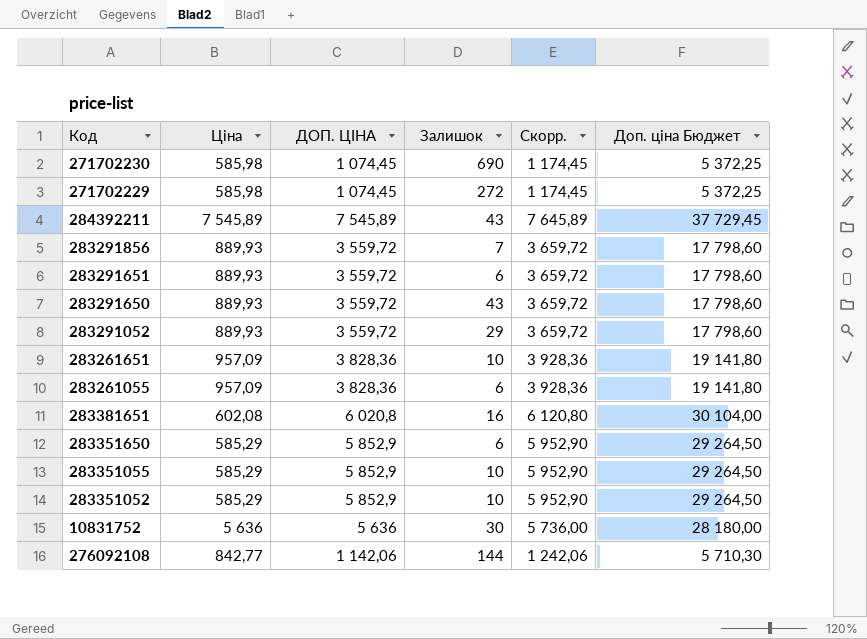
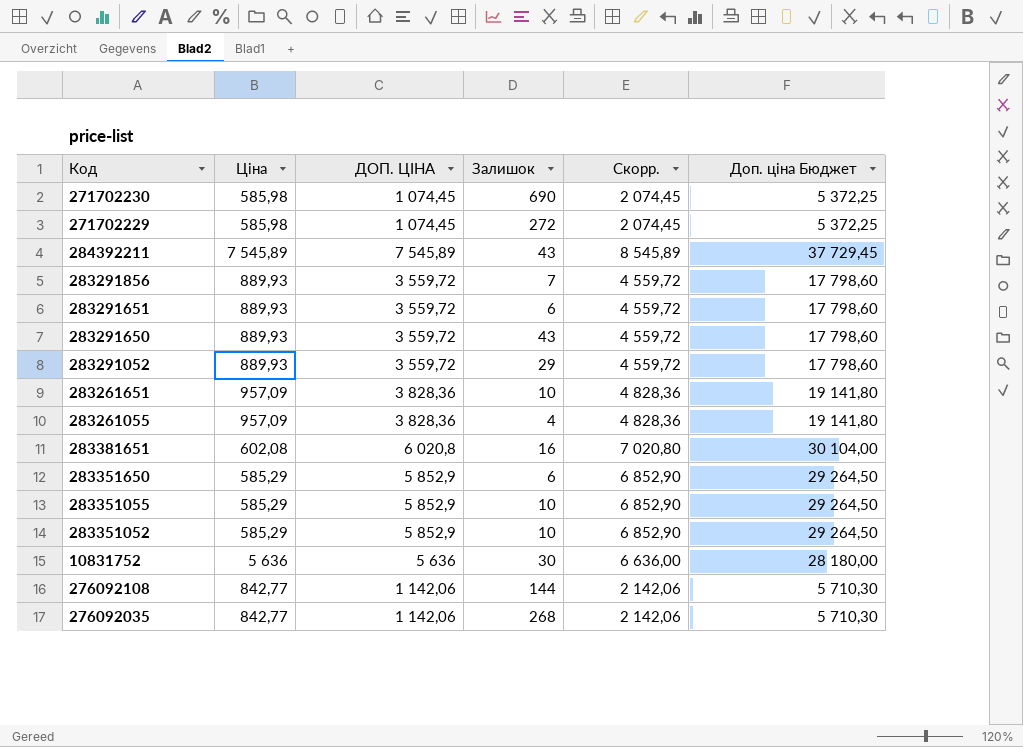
column Скорр. | formula: [ДОП. ЦІНА] + 100 -> [ДОП. ЦІНА] + 1000
283261055 | Залишок: 6 -> 4
row 276092035: none -> 842,77 | 1 142,06 | 268 | 2 142,06 | 5 710,30

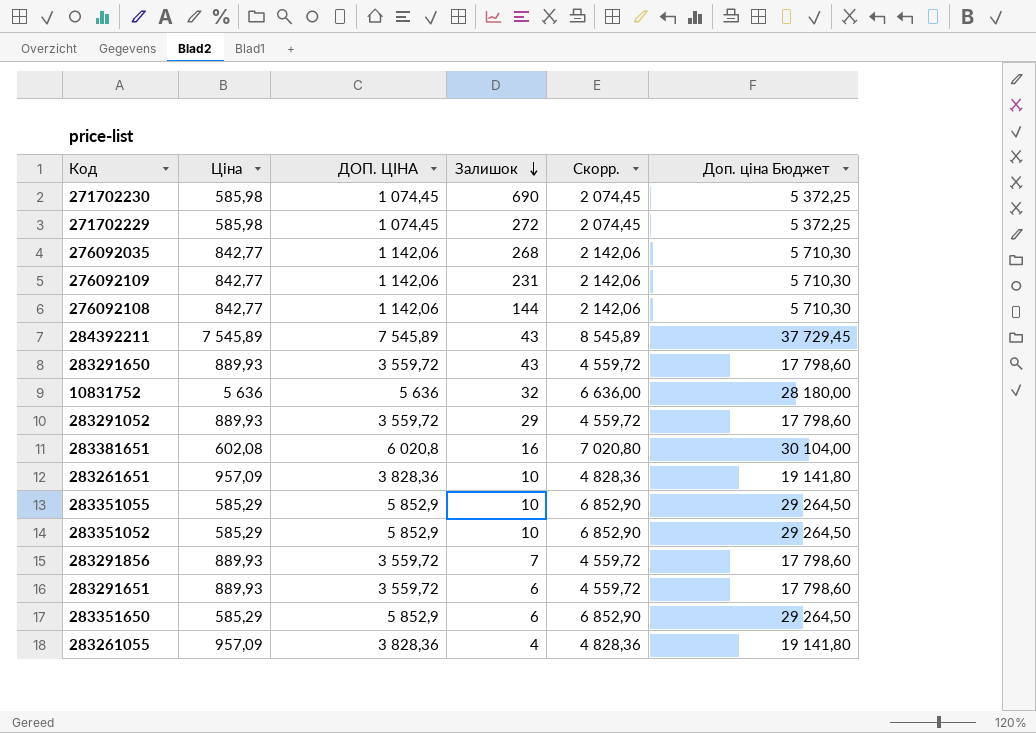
row order: none -> Залишок descending
row 276092109: none -> 842,77 | 1 142,06 | 231 | 2 142,06 | 5 710,30
10831752 | Залишок: 30 -> 32

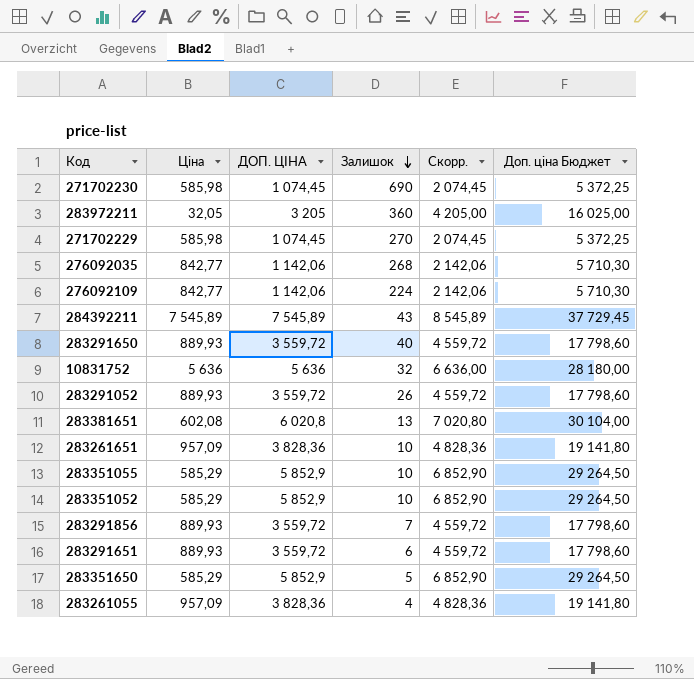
row 276092108: 842,77 | 1 142,06 | 144 | 2 142,06 | 5 710,30 -> none
row 283972211: none -> 32,05 | 3 205 | 360 | 4 205,00 | 16 025,00
271702229 | Залишок: 272 -> 270
276092109 | Залишок: 231 -> 224
283291650 | Залишок: 43 -> 40
283291052 | Залишок: 29 -> 26
283381651 | Залишок: 16 -> 13
283351650 | Залишок: 6 -> 5

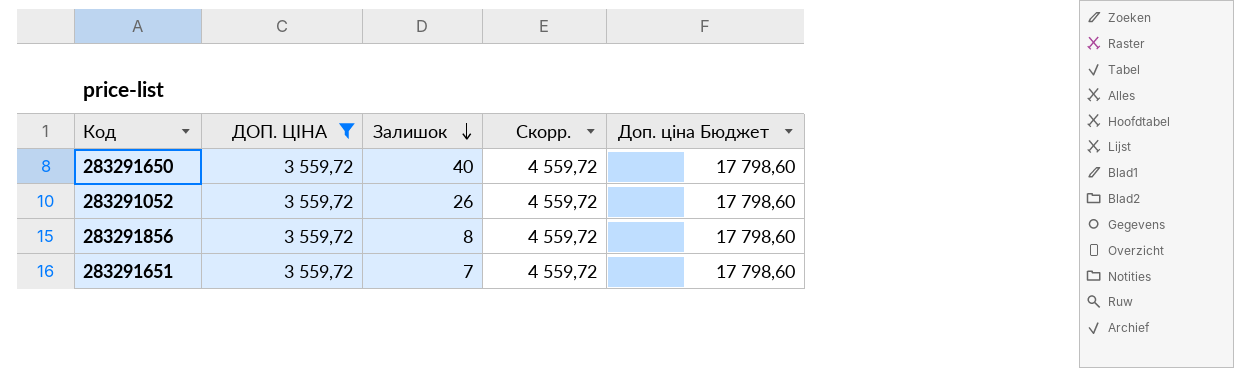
filter: none -> ДОП. ЦІНА = 3 559,72
column Ціна | position: 2 -> none
283291856 | Залишок: 7 -> 8
283291651 | Залишок: 6 -> 7

